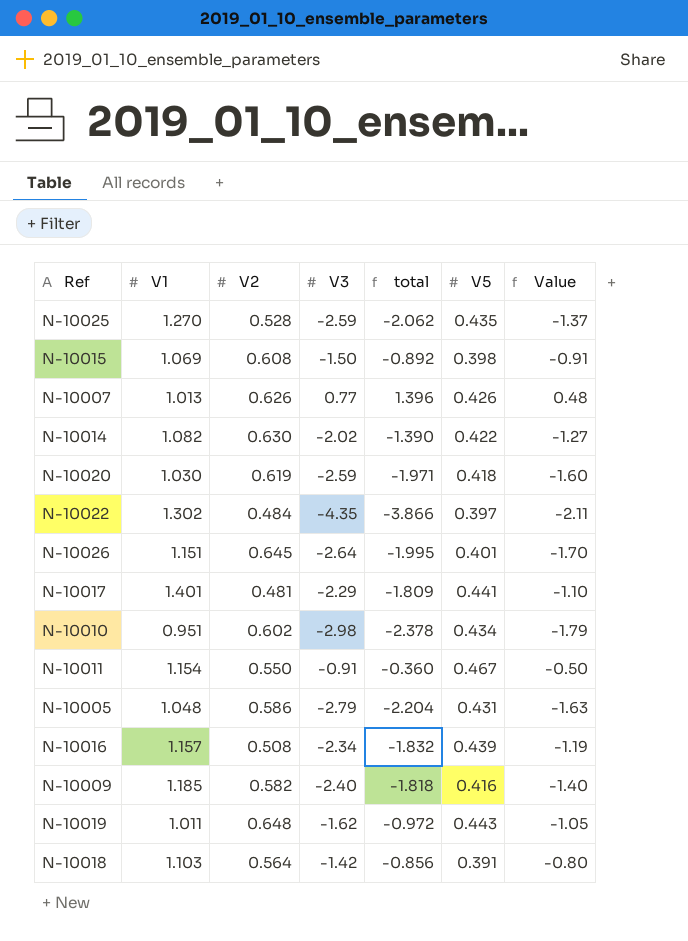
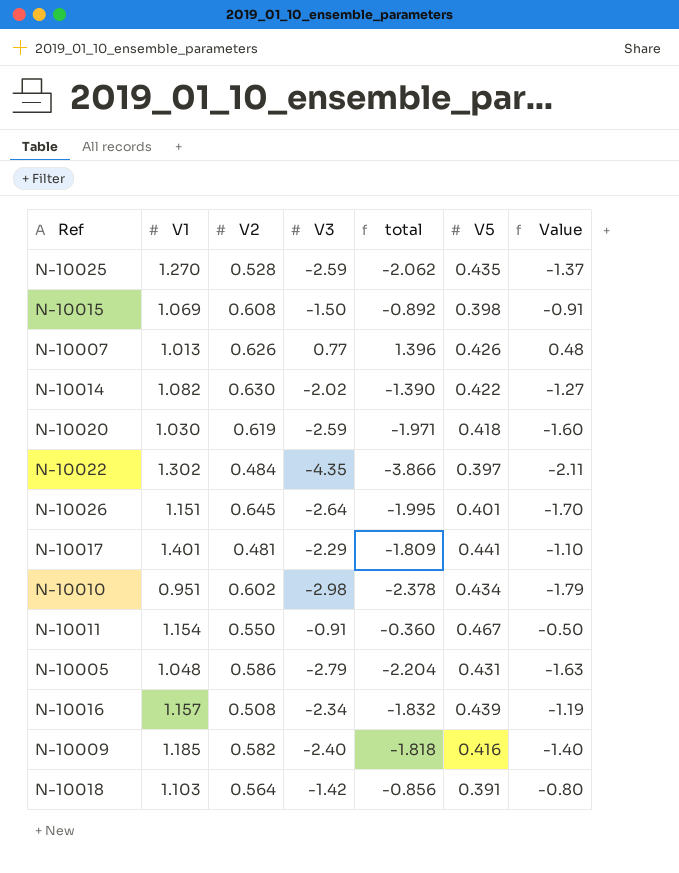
row N-10019: 1.011 | 0.648 | -1.62 | -0.972 | 0.443 | -1.05 -> none

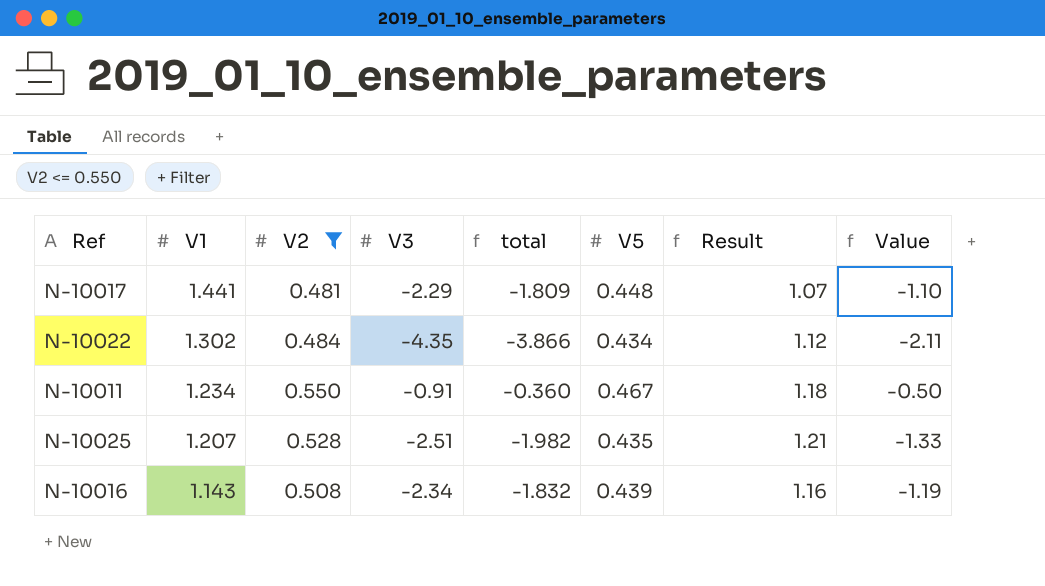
filter: none -> V2 <= 0.550
row order: none -> V1 descending
column Result | formula: none -> [V2] / [V5]
N-10017 | V1: 1.401 -> 1.441
N-10017 | V5: 0.441 -> 0.448
N-10022 | V5: 0.397 -> 0.434
N-10011 | V1: 1.154 -> 1.234
N-10025 | V1: 1.270 -> 1.207
N-10025 | V3: -2.59 -> -2.51
N-10025 | total: -2.062 -> -1.982
N-10025 | Value: -1.37 -> -1.33
N-10016 | V1: 1.157 -> 1.143

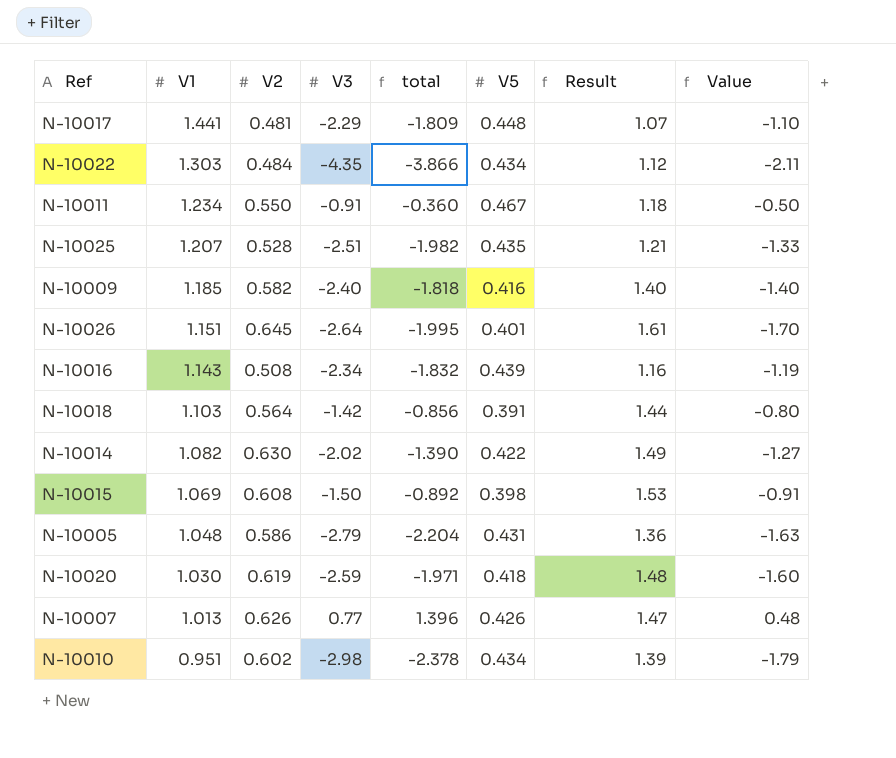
filter: V2 <= 0.550 -> none
N-10022 | V1: 1.302 -> 1.303

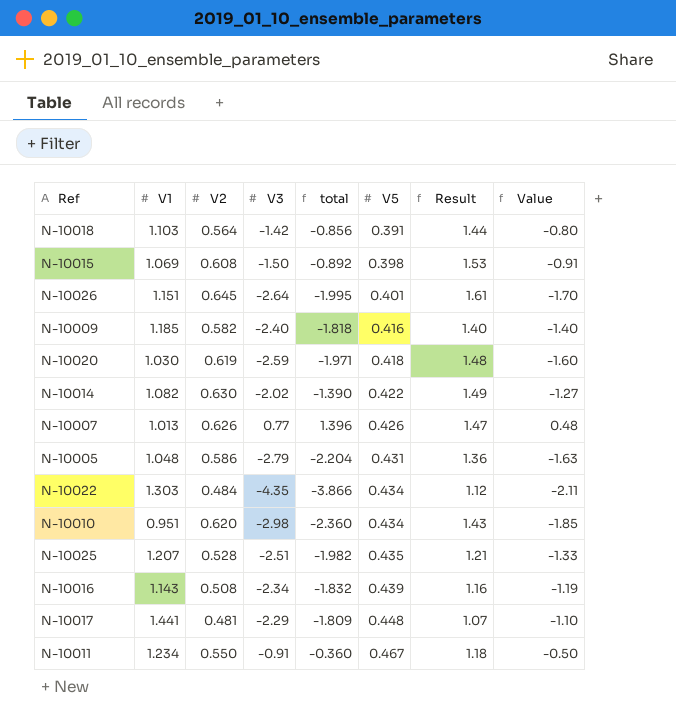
row order: V1 descending -> V5 ascending
N-10010 | V2: 0.602 -> 0.620
N-10010 | total: -2.378 -> -2.360
N-10010 | Result: 1.39 -> 1.43
N-10010 | Value: -1.79 -> -1.85

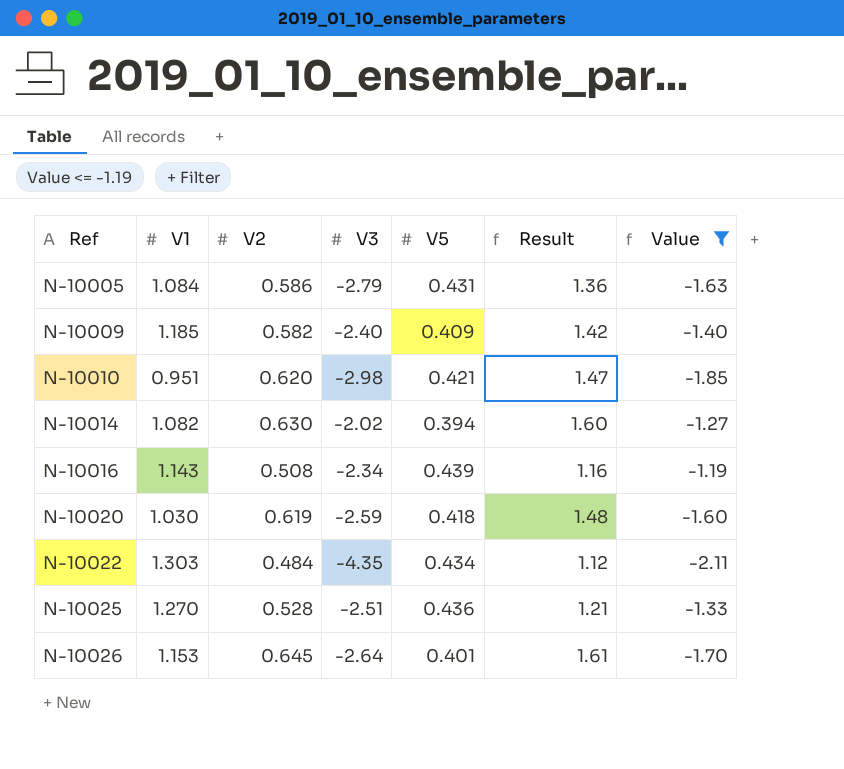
filter: none -> Value <= -1.19
row order: V5 ascending -> Ref ascending
column total | formula: [V2] + [V3] -> none
N-10005 | V1: 1.048 -> 1.084
N-10009 | V5: 0.416 -> 0.409
N-10009 | Result: 1.40 -> 1.42
N-10010 | V5: 0.434 -> 0.421
N-10010 | Result: 1.43 -> 1.47
N-10014 | V5: 0.422 -> 0.394
N-10014 | Result: 1.49 -> 1.60
N-10025 | V1: 1.207 -> 1.270
N-10025 | V5: 0.435 -> 0.436
N-10026 | V1: 1.151 -> 1.153

